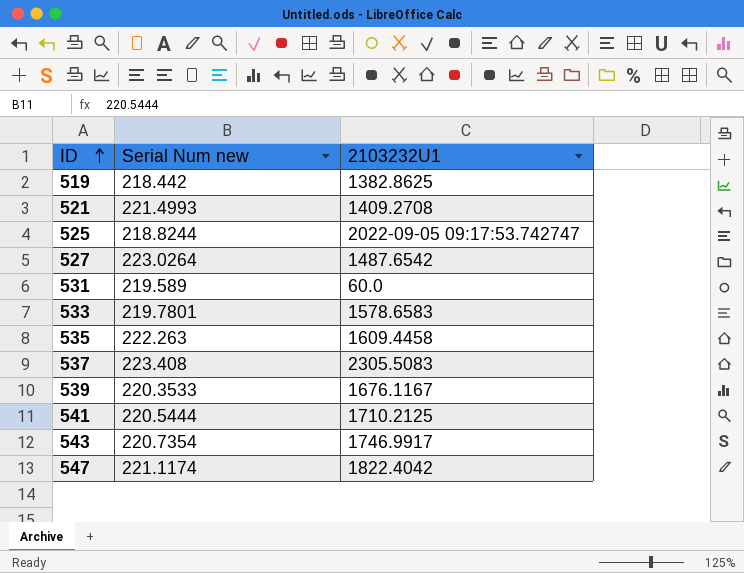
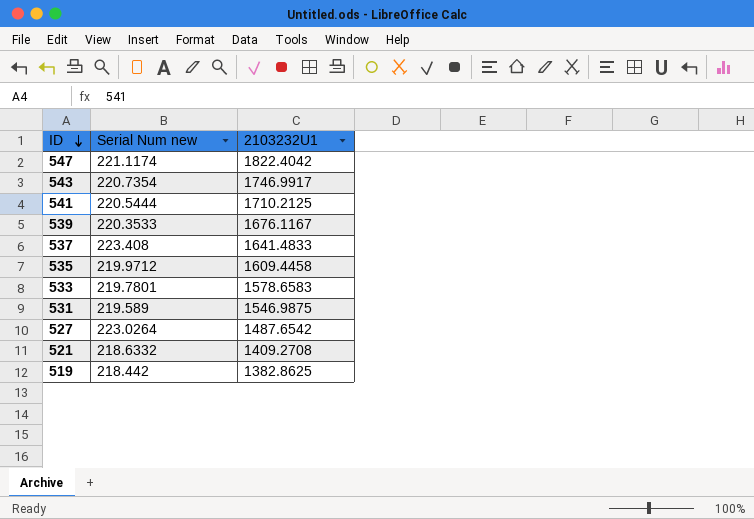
row order: ID ascending -> ID descending
row 525: 218.8244 | 2022-09-05 09:17:53.742747 -> none
537 | 2103232U1: 2305.5083 -> 1641.4833
535 | Serial Num new: 222.263 -> 219.9712
531 | 2103232U1: 60.0 -> 1546.9875
521 | Serial Num new: 221.4993 -> 218.6332

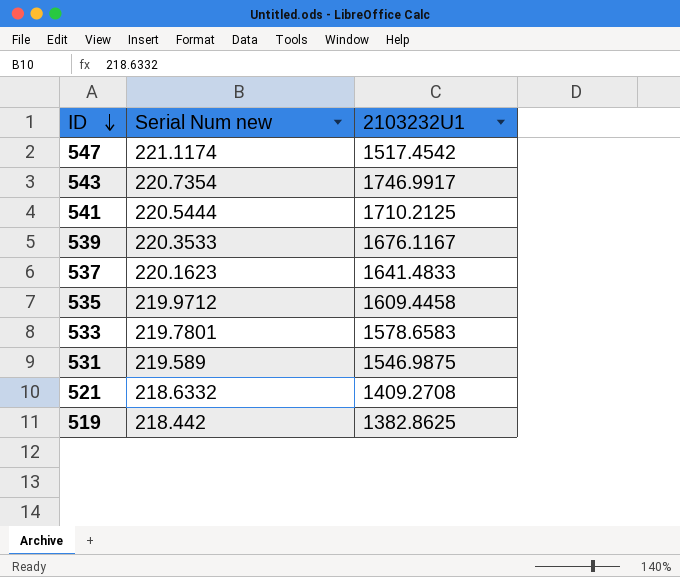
row 527: 223.0264 | 1487.6542 -> none
547 | 2103232U1: 1822.4042 -> 1517.4542
537 | Serial Num new: 223.408 -> 220.1623

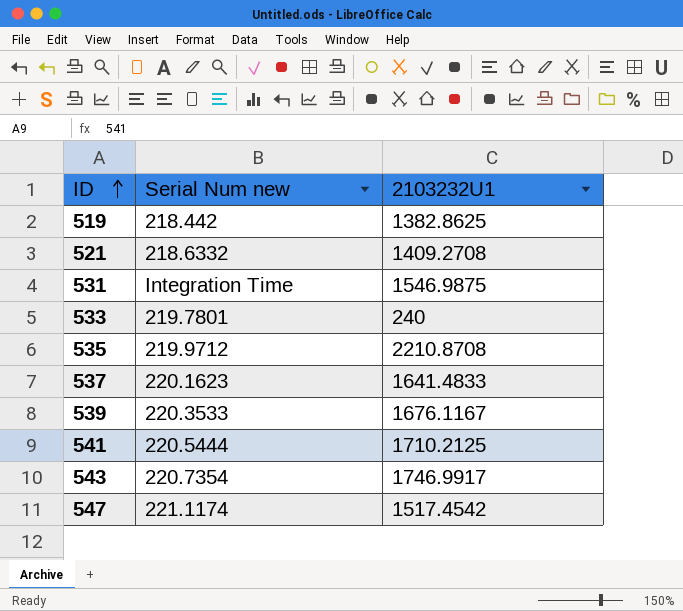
row order: ID descending -> ID ascending
531 | Serial Num new: 219.589 -> Integration Time
533 | 2103232U1: 1578.6583 -> 240
535 | 2103232U1: 1609.4458 -> 2210.8708

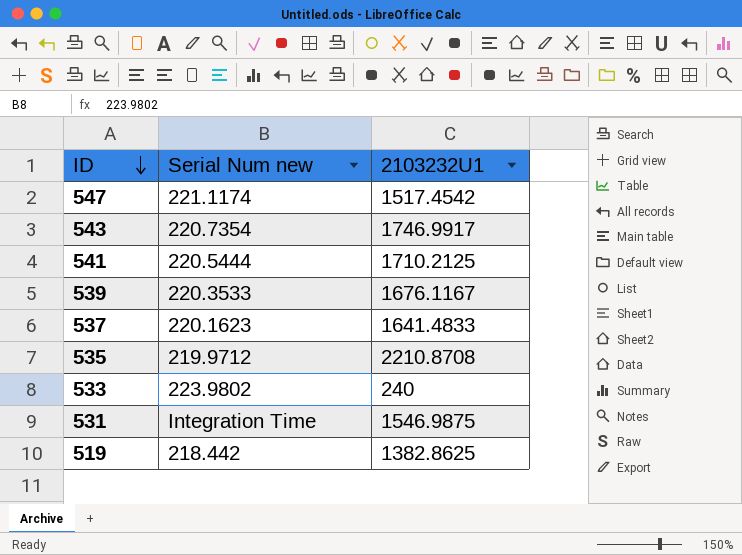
row order: ID ascending -> ID descending
row 521: 218.6332 | 1409.2708 -> none
533 | Serial Num new: 219.7801 -> 223.9802

